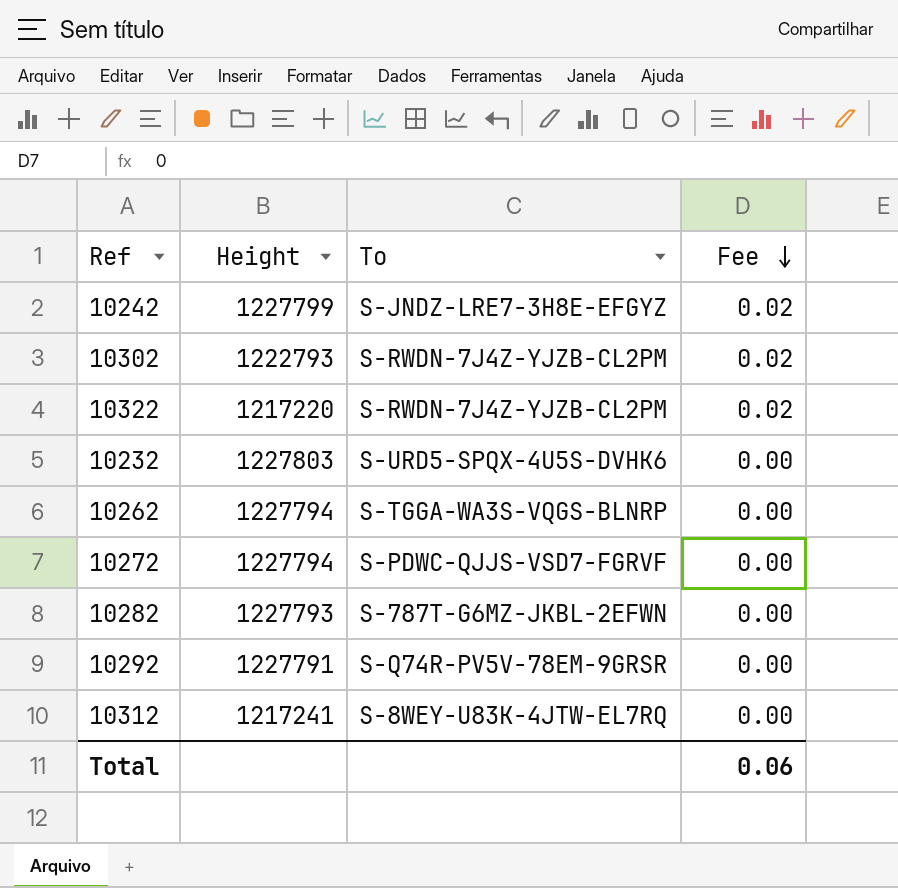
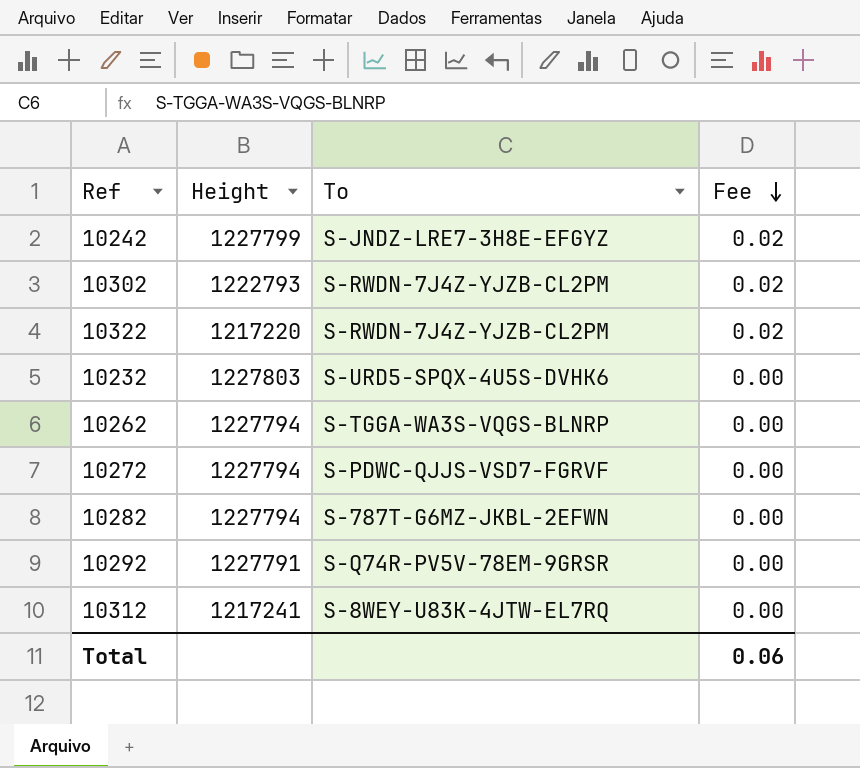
10282 | Height: 1227793 -> 1227794

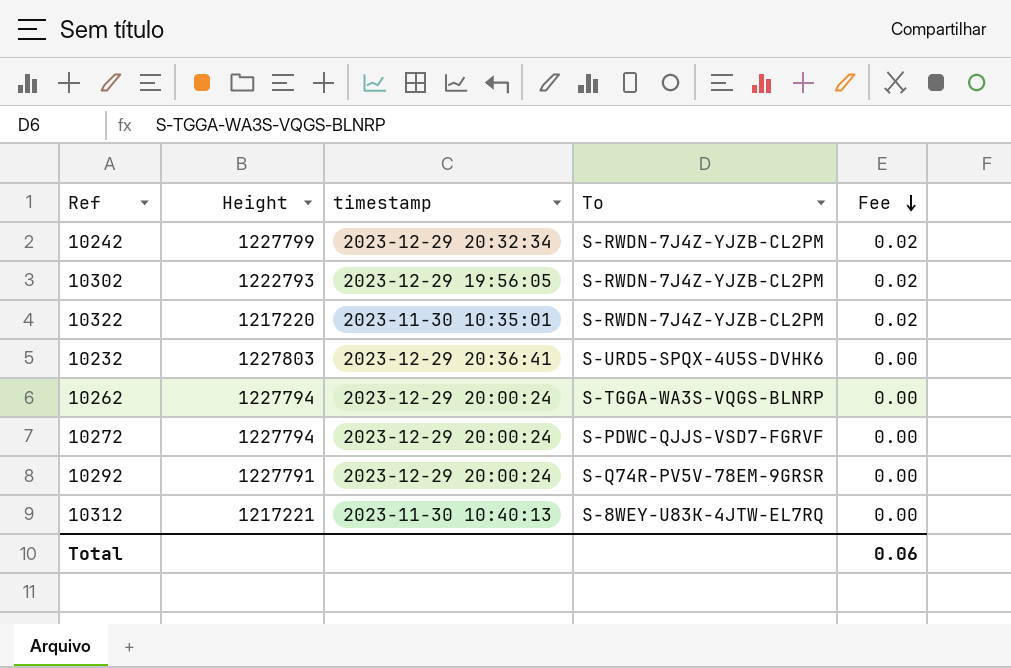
column timestamp | position: none -> 3
row 10282: 1227794 | S-787T-G6MZ-JKBL-2EFWN | 0.00 -> none
10242 | To: S-JNDZ-LRE7-3H8E-EFGYZ -> S-RWDN-7J4Z-YJZB-CL2PM
10312 | Height: 1217241 -> 1217221

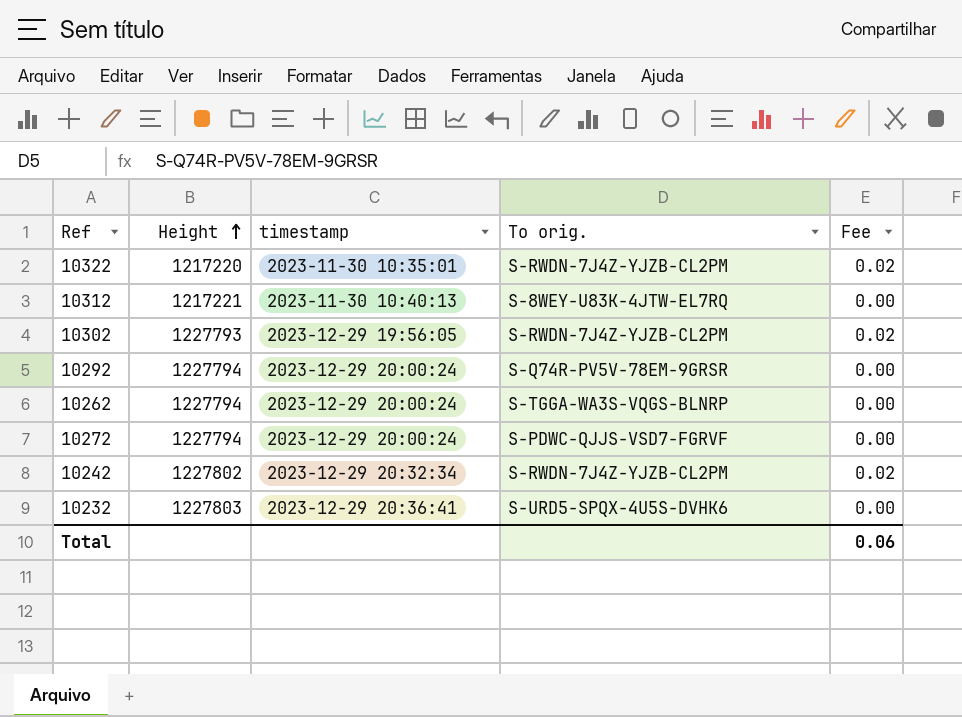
row order: Fee descending -> Height ascending
column name: To -> To orig.
10302 | Height: 1222793 -> 1227793
10292 | Height: 1227791 -> 1227794
10242 | Height: 1227799 -> 1227802

